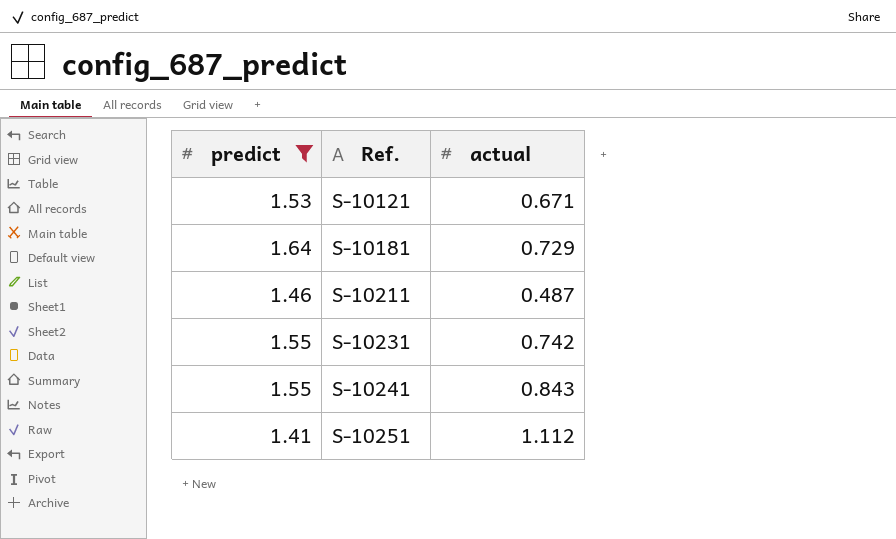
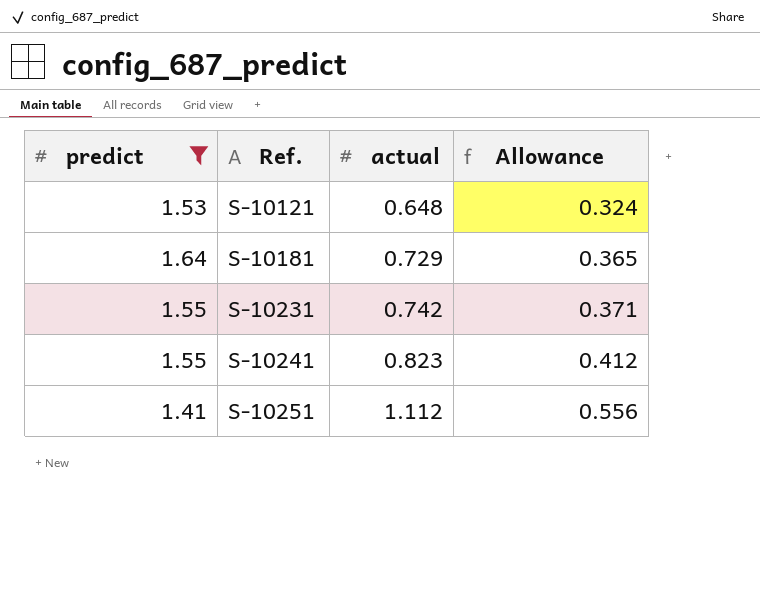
column Allowance | formula: none -> [actual] * 0.5
row S-10211: 1.46 | 0.487 -> none
S-10121 | actual: 0.671 -> 0.648
S-10241 | actual: 0.843 -> 0.823

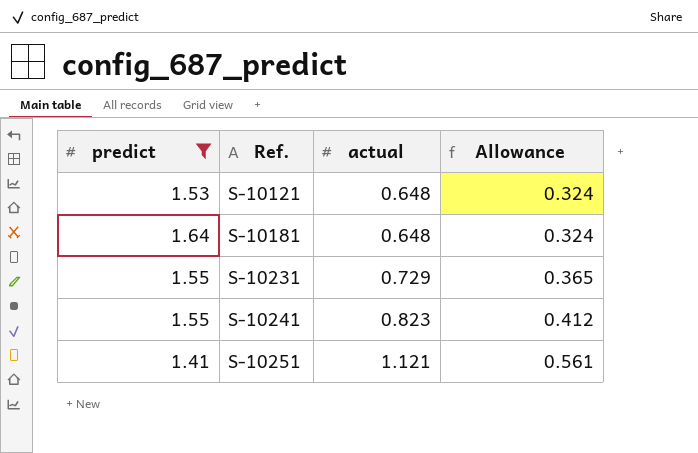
S-10181 | actual: 0.729 -> 0.648
S-10181 | Allowance: 0.365 -> 0.324
S-10231 | actual: 0.742 -> 0.729
S-10231 | Allowance: 0.371 -> 0.365
S-10251 | actual: 1.112 -> 1.121
S-10251 | Allowance: 0.556 -> 0.561

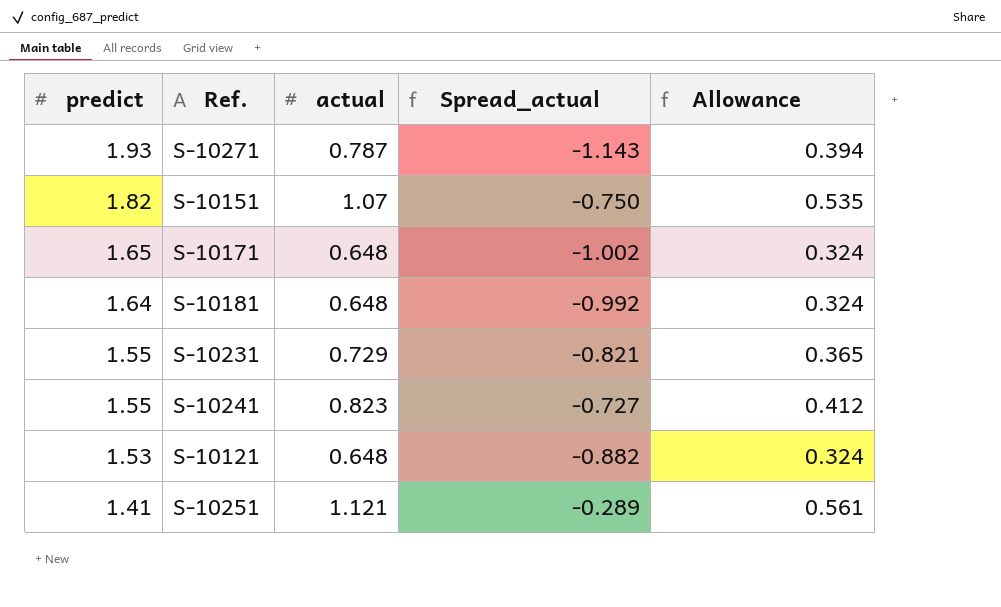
filter: predict <= 1.64 -> none
row order: Ref. ascending -> predict descending
column Spread_actual | formula: none -> [actual] - [predict]

